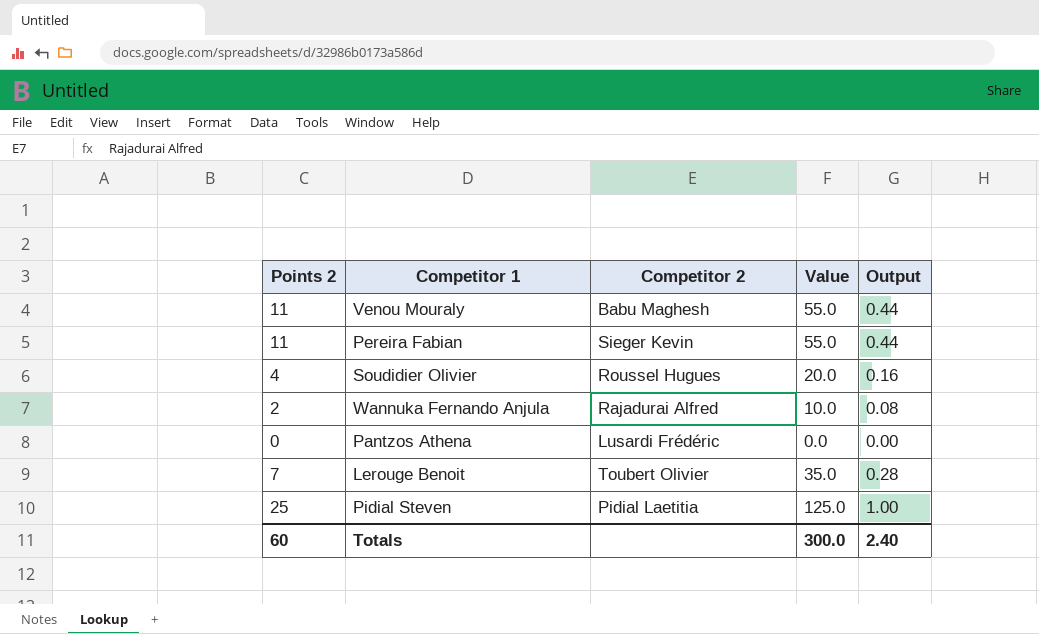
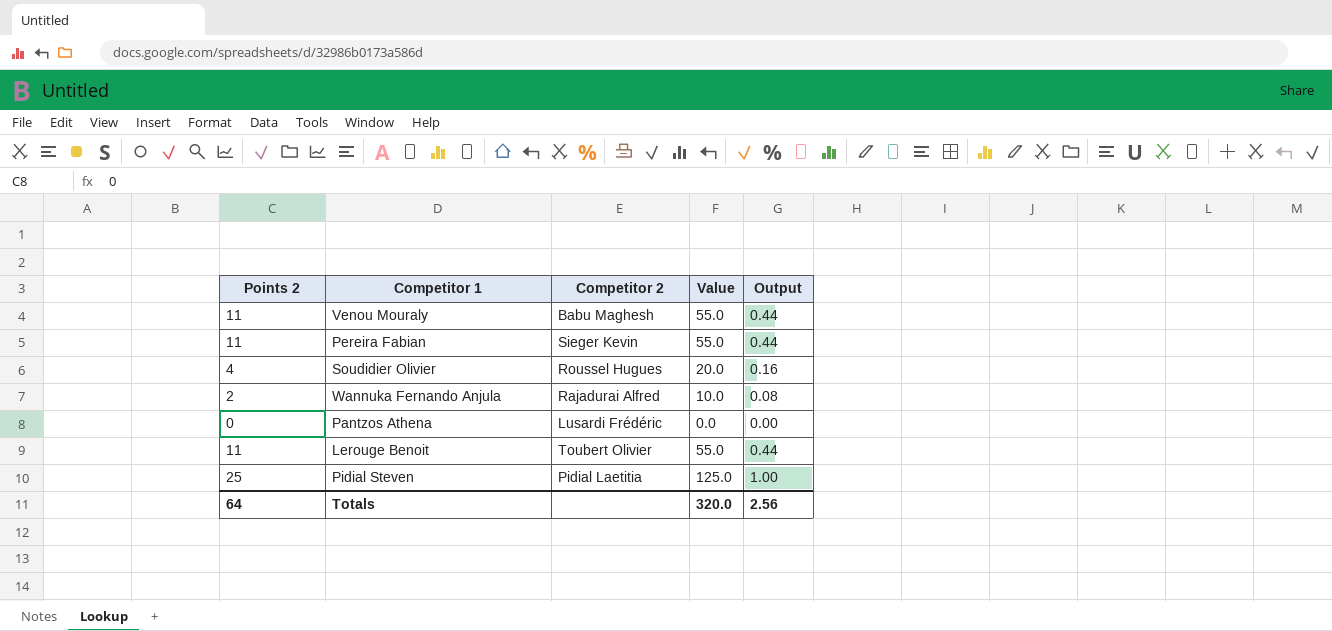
Lerouge Benoit | Points 2: 7 -> 11
Lerouge Benoit | Value: 35.0 -> 55.0
Lerouge Benoit | Output: 0.28 -> 0.44
Totals | Points 2: 60 -> 64
Totals | Value: 300.0 -> 320.0
Totals | Output: 2.40 -> 2.56

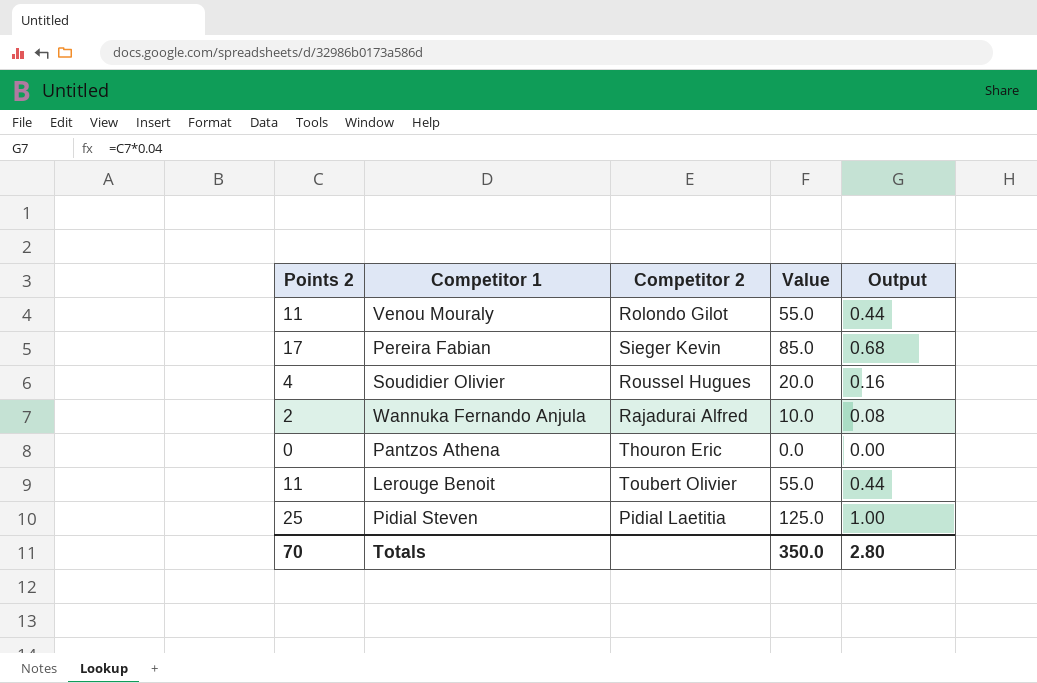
Venou Mouraly | Competitor 2: Babu Maghesh -> Rolondo Gilot
Pereira Fabian | Points 2: 11 -> 17
Pereira Fabian | Value: 55.0 -> 85.0
Pereira Fabian | Output: 0.44 -> 0.68
Pantzos Athena | Competitor 2: Lusardi Frédéric -> Thouron Eric
Totals | Points 2: 64 -> 70
Totals | Value: 320.0 -> 350.0
Totals | Output: 2.56 -> 2.80

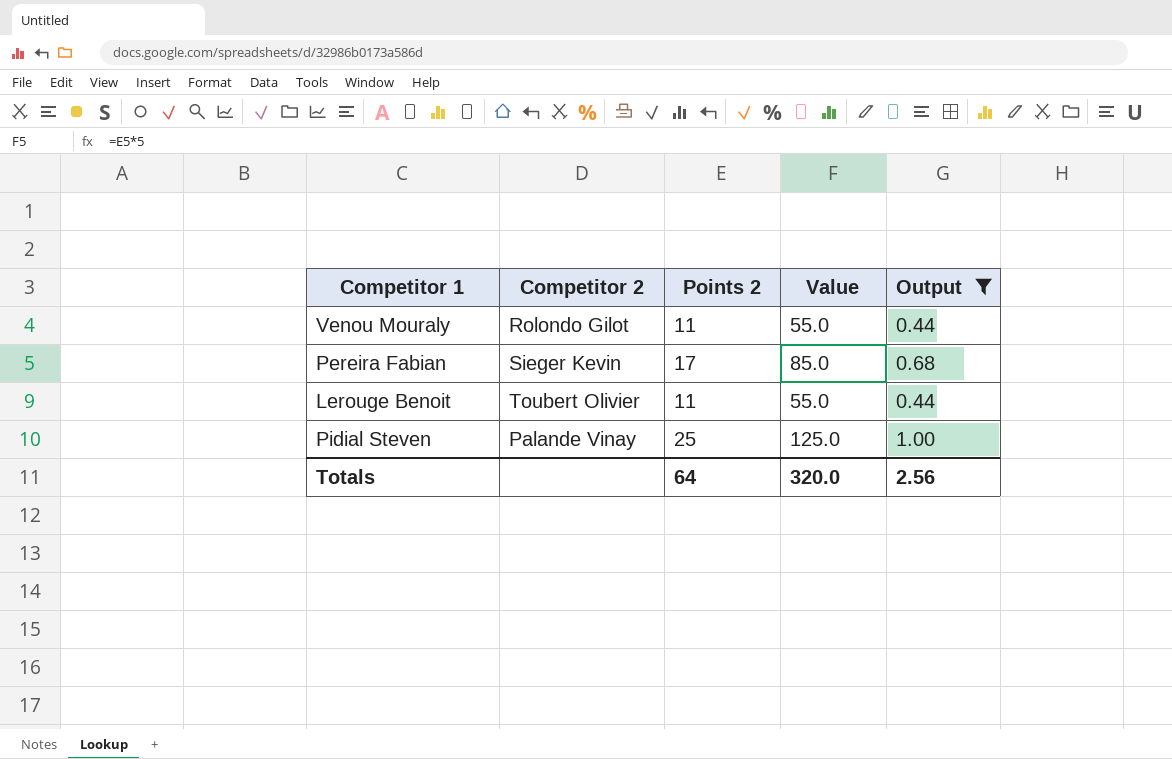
filter: none -> Output >= 0.44
column Points 2 | position: 1 -> 3
Pidial Steven | Competitor 2: Pidial Laetitia -> Palande Vinay
Totals | Points 2: 70 -> 64
Totals | Value: 350.0 -> 320.0
Totals | Output: 2.80 -> 2.56

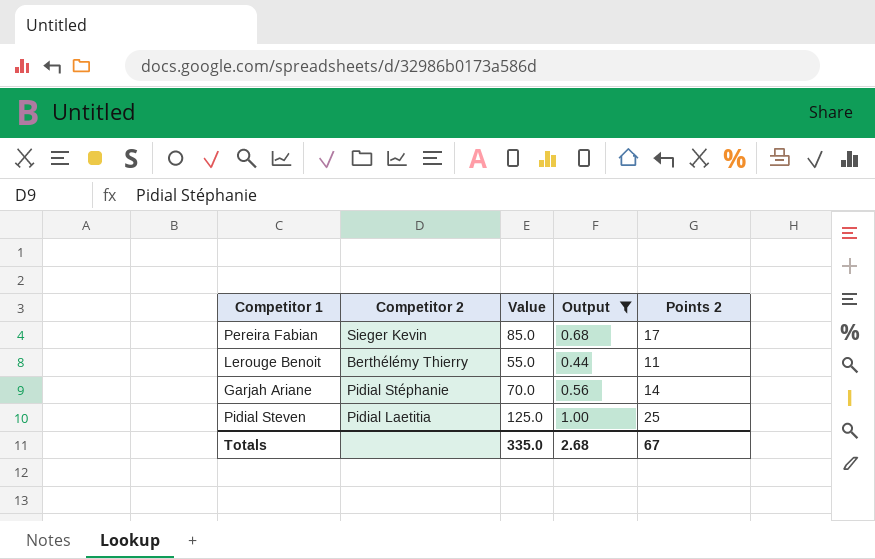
column Points 2 | position: 3 -> 5
row Venou Mouraly: Rolondo Gilot | 11 | 55.0 | 0.44 -> none
Lerouge Benoit | Competitor 2: Toubert Olivier -> Berthélémy Thierry
row Garjah Ariane: none -> Pidial Stéphanie | 70.0 | 0.56 | 14
Pidial Steven | Competitor 2: Palande Vinay -> Pidial Laetitia
Totals | Value: 320.0 -> 335.0
Totals | Output: 2.56 -> 2.68
Totals | Points 2: 64 -> 67

